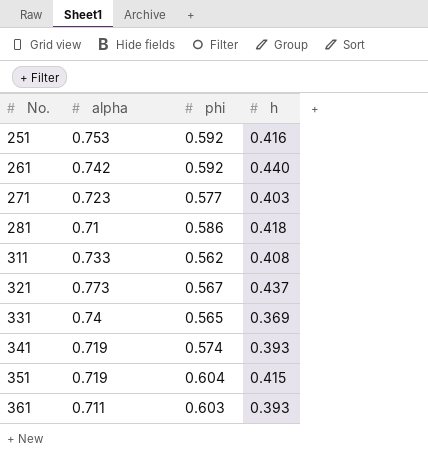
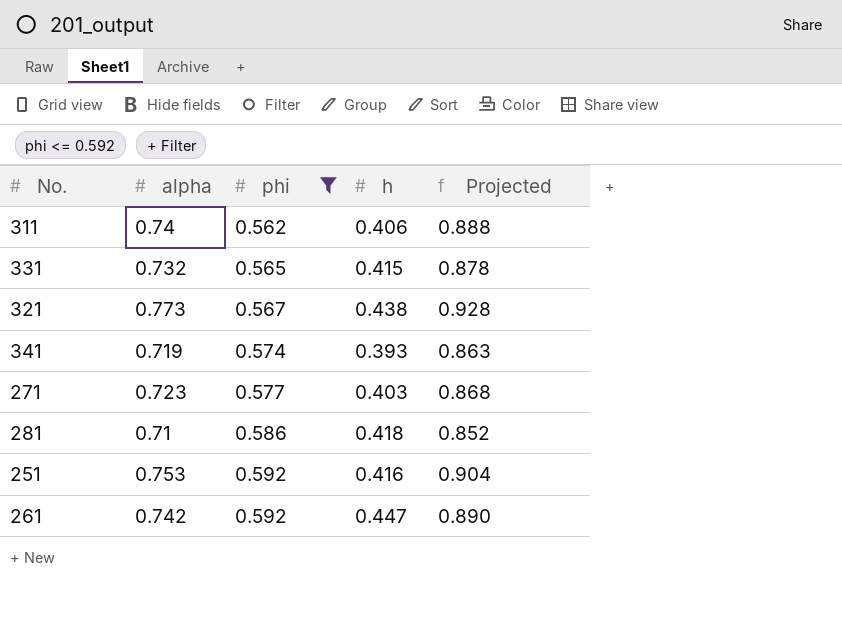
filter: none -> phi <= 0.592
row order: No. ascending -> phi ascending
column Projected | formula: none -> [alpha] * 1.2
311 | alpha: 0.733 -> 0.74
311 | h: 0.408 -> 0.406
331 | alpha: 0.74 -> 0.732
331 | h: 0.369 -> 0.415
321 | h: 0.437 -> 0.438
261 | h: 0.440 -> 0.447

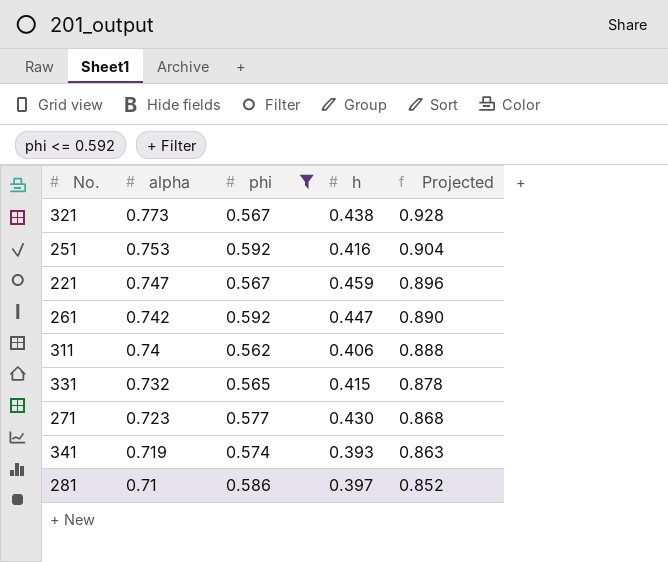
row order: phi ascending -> alpha descending
row 221: none -> 0.747 | 0.567 | 0.459 | 0.896
271 | h: 0.403 -> 0.430
281 | h: 0.418 -> 0.397

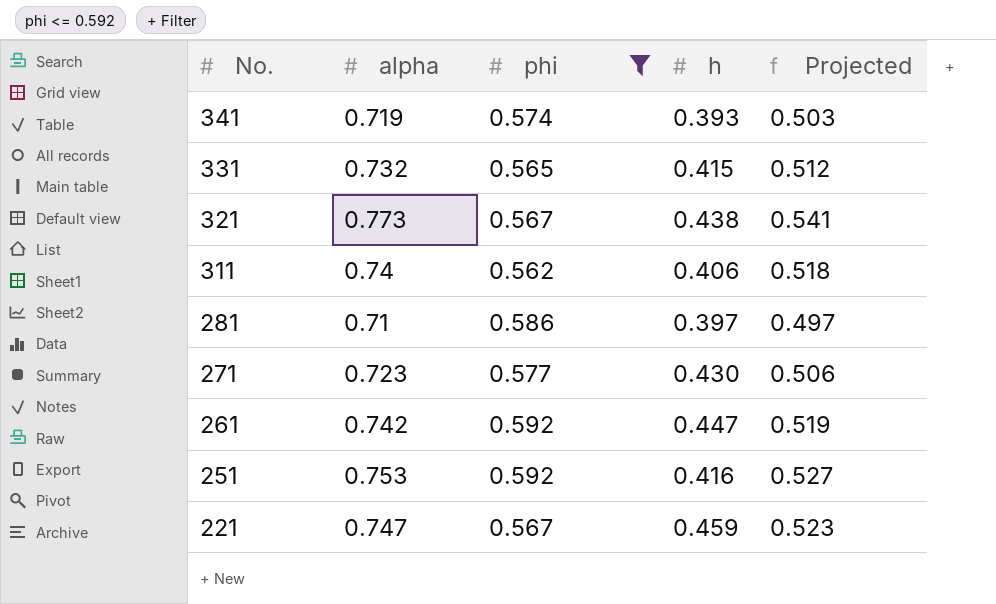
row order: alpha descending -> No. descending
column Projected | formula: [alpha] * 1.2 -> [alpha] * 0.7

